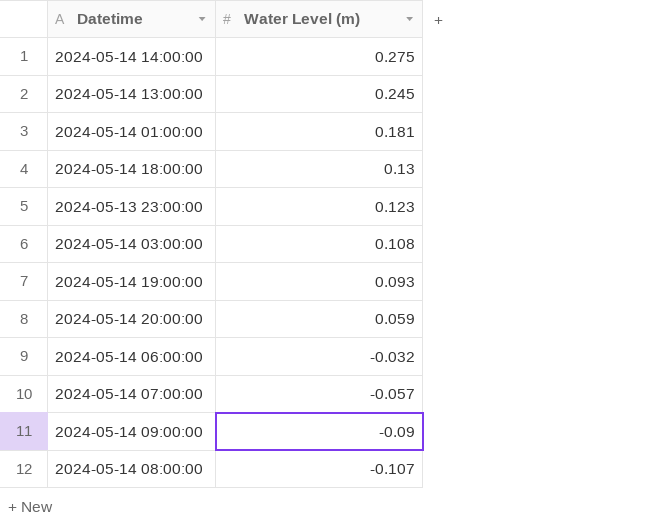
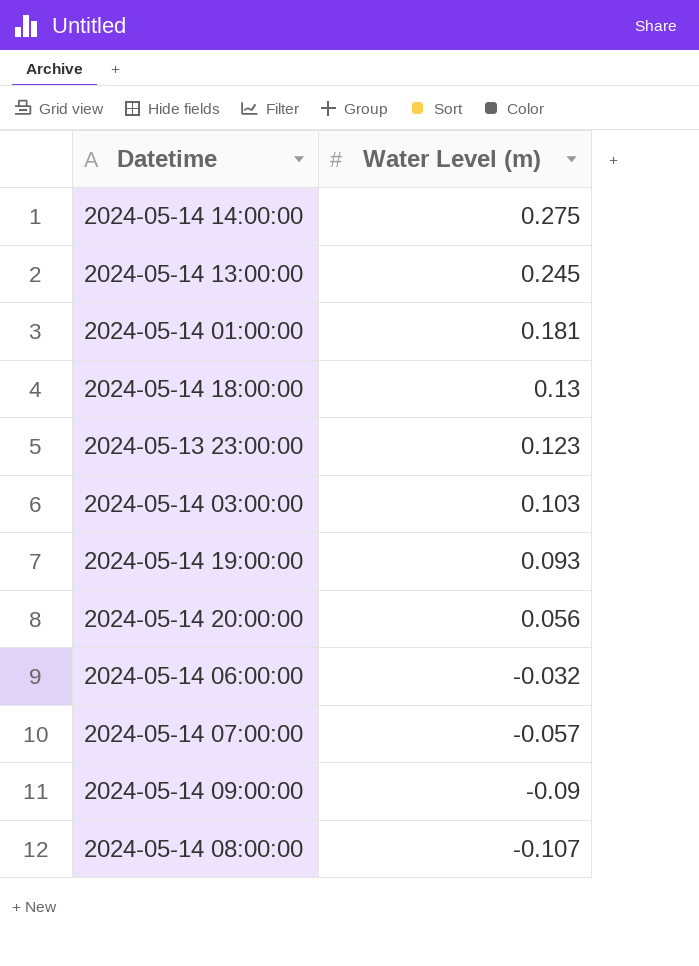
2024-05-14 03:00:00 | Water Level (m): 0.108 -> 0.103
2024-05-14 20:00:00 | Water Level (m): 0.059 -> 0.056

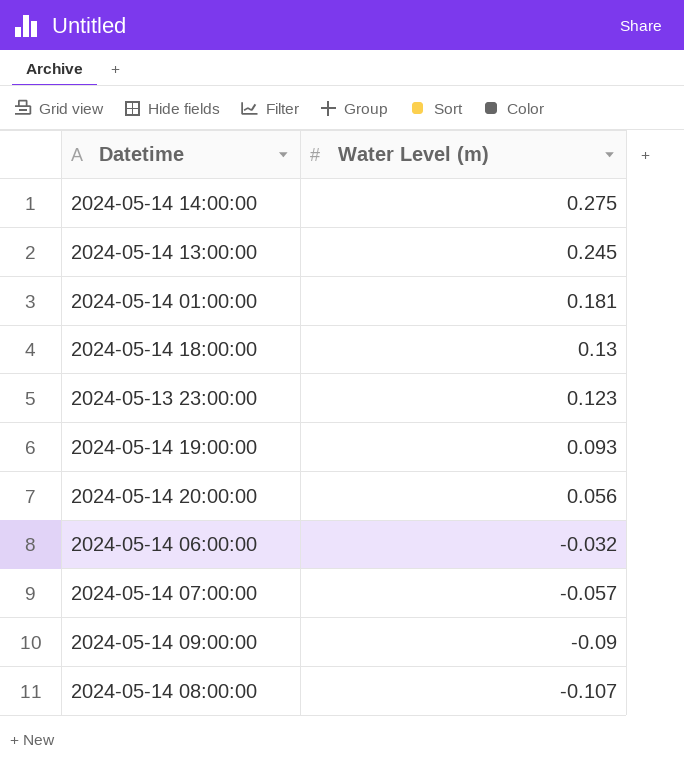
row 2024-05-14 03:00:00: 0.103 -> none

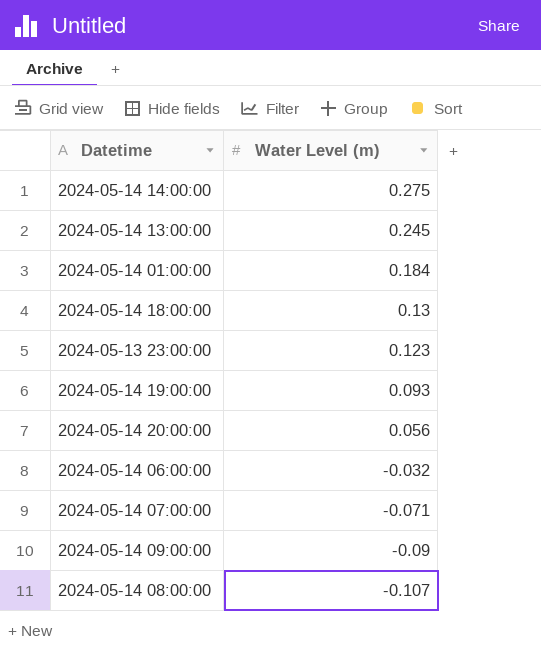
2024-05-14 01:00:00 | Water Level (m): 0.181 -> 0.184
2024-05-14 07:00:00 | Water Level (m): -0.057 -> -0.071

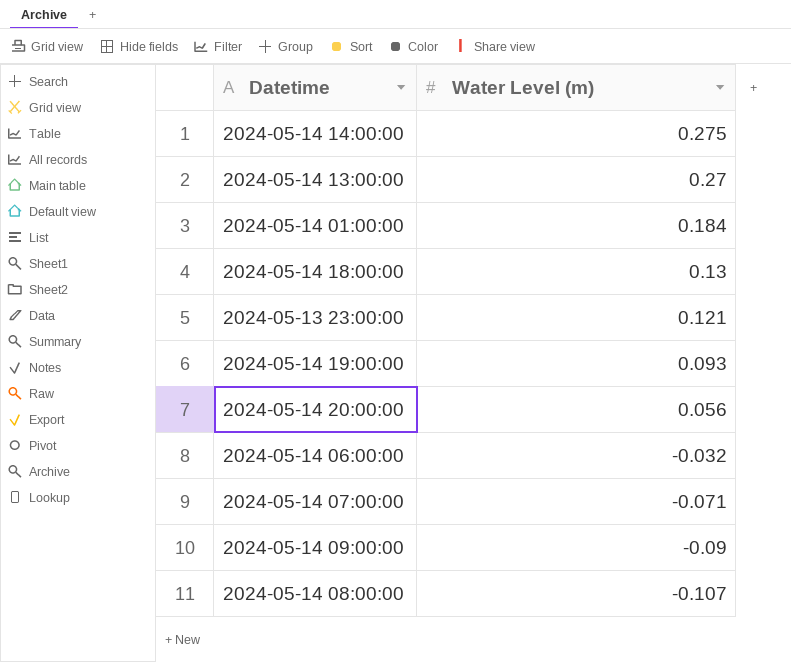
2024-05-14 13:00:00 | Water Level (m): 0.245 -> 0.27
2024-05-13 23:00:00 | Water Level (m): 0.123 -> 0.121

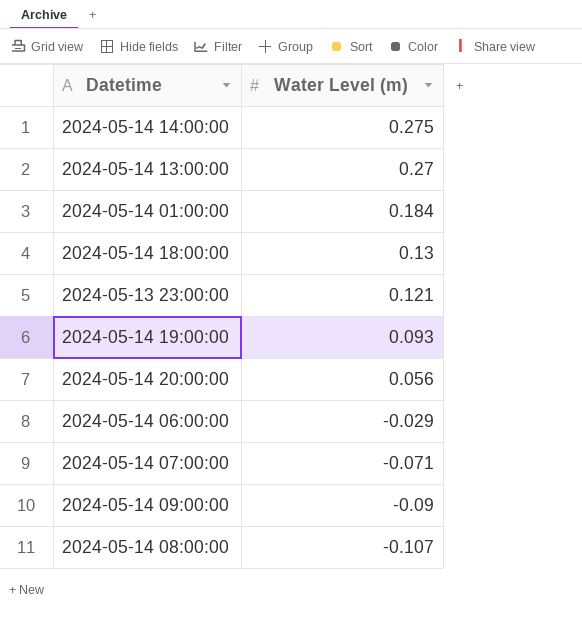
2024-05-14 06:00:00 | Water Level (m): -0.032 -> -0.029

